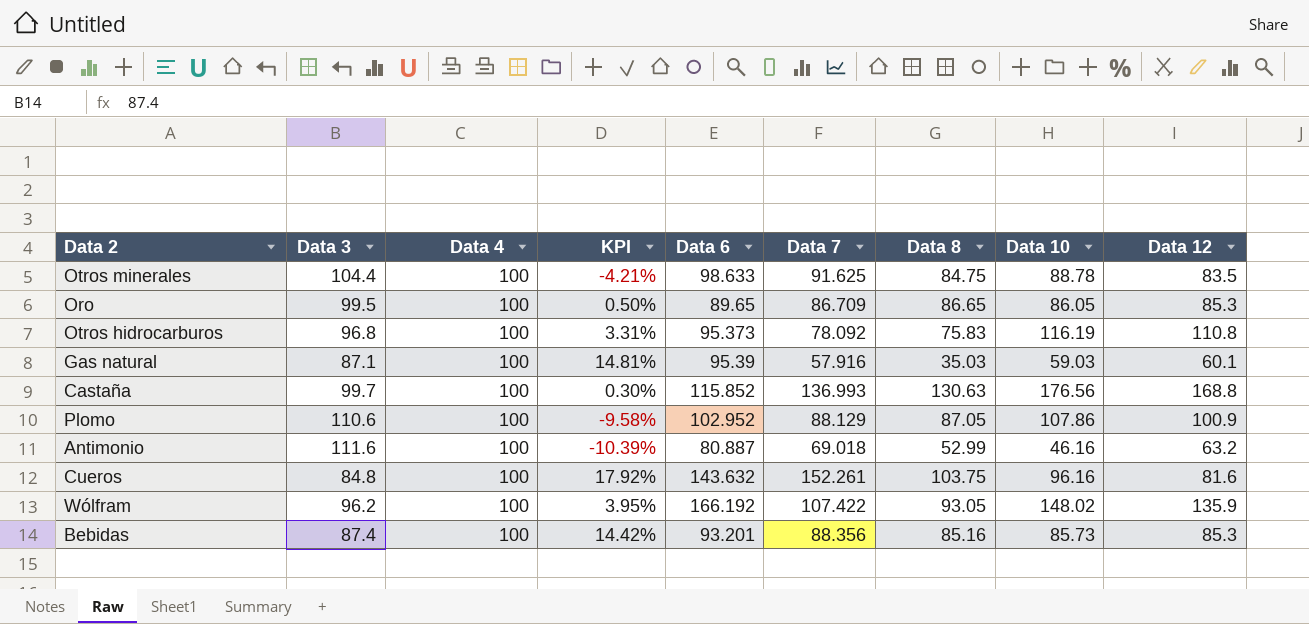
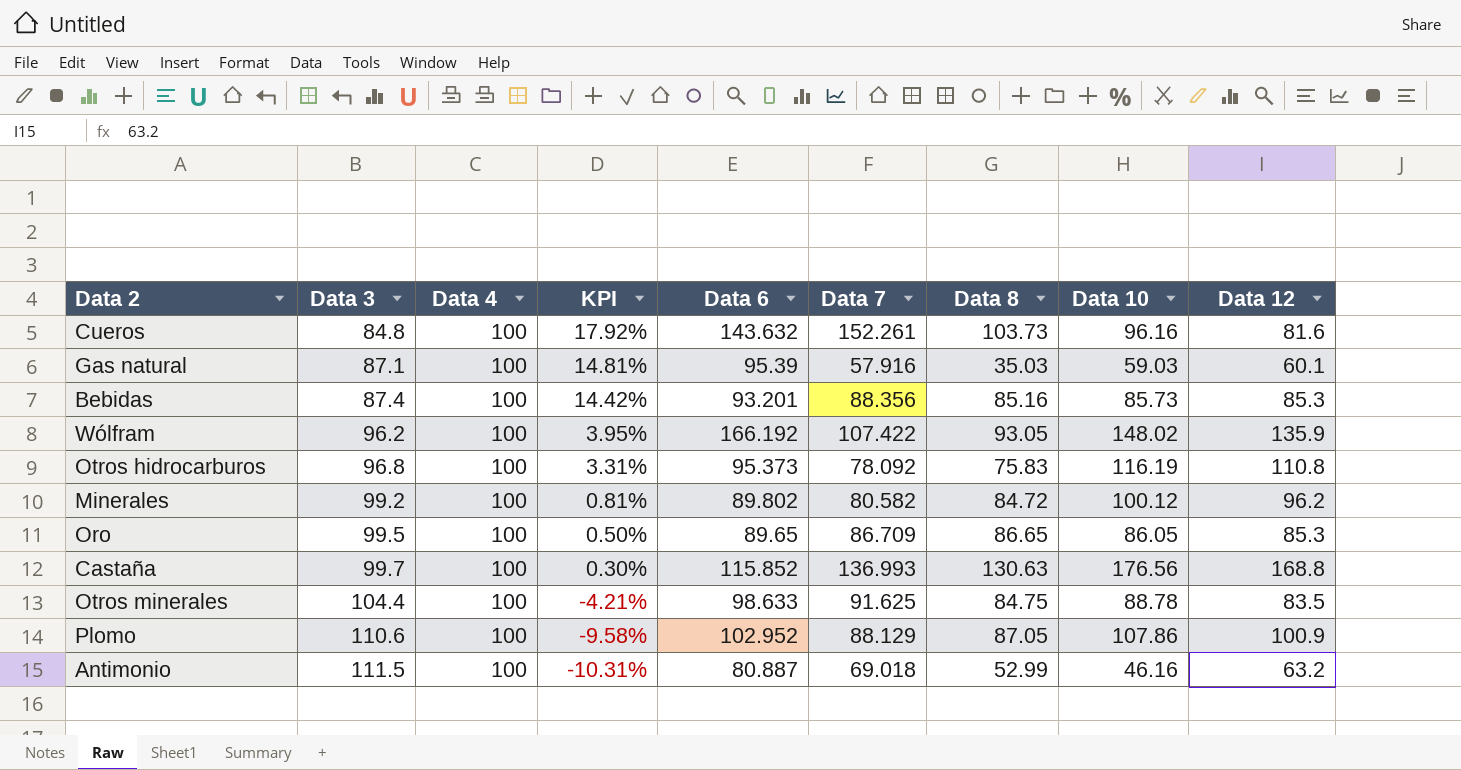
row order: none -> Data 3 ascending
Cueros | Data 8: 103.75 -> 103.73
row Minerales: none -> 99.2 | 100 | 0.81% | 89.802 | 80.582 | 84.72 | 100.12 | 96.2
Antimonio | Data 3: 111.6 -> 111.5
Antimonio | KPI: -10.39% -> -10.31%

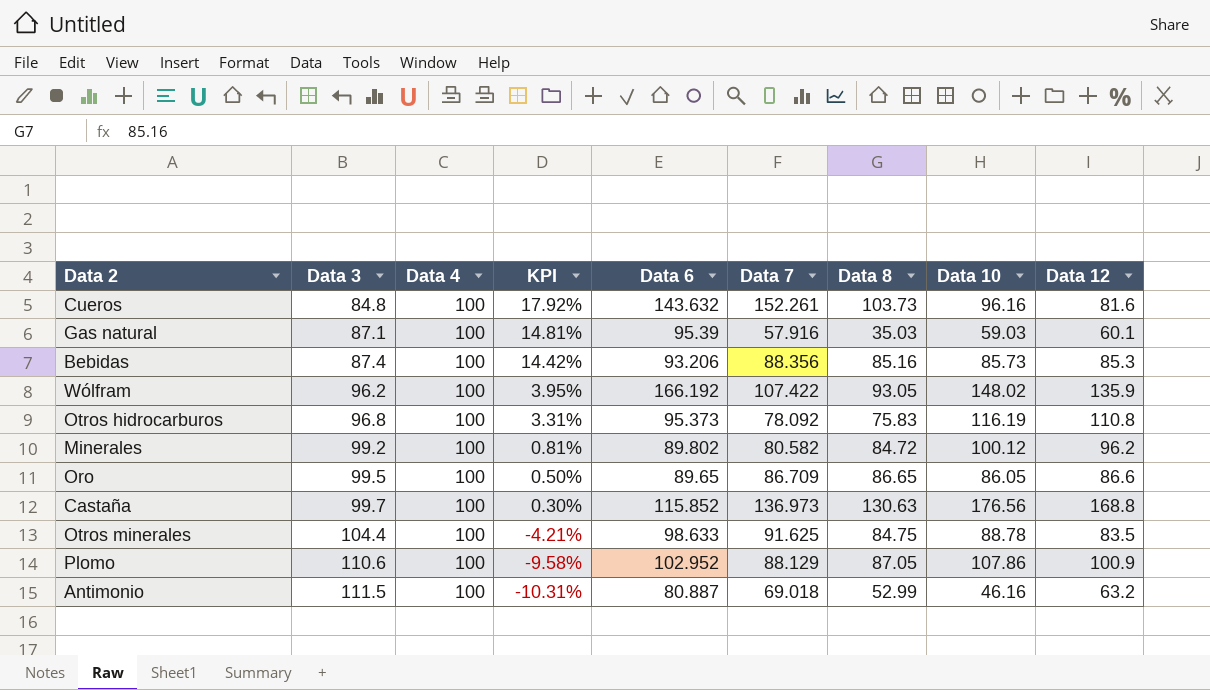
Bebidas | Data 6: 93.201 -> 93.206
Oro | Data 12: 85.3 -> 86.6
Castaña | Data 7: 136.993 -> 136.973

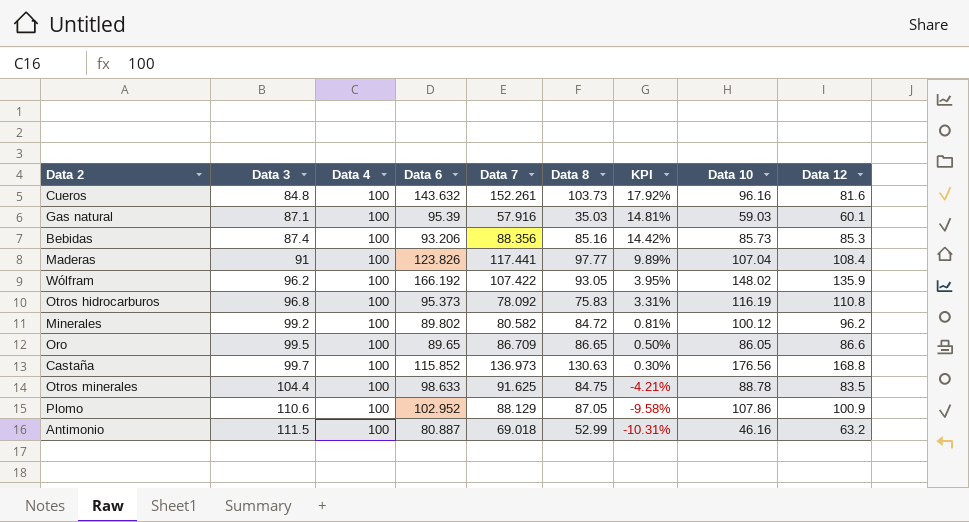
column KPI | position: 4 -> 7
row Maderas: none -> 91 | 100 | 123.826 | 117.441 | 97.77 | 9.89% | 107.04 | 108.4

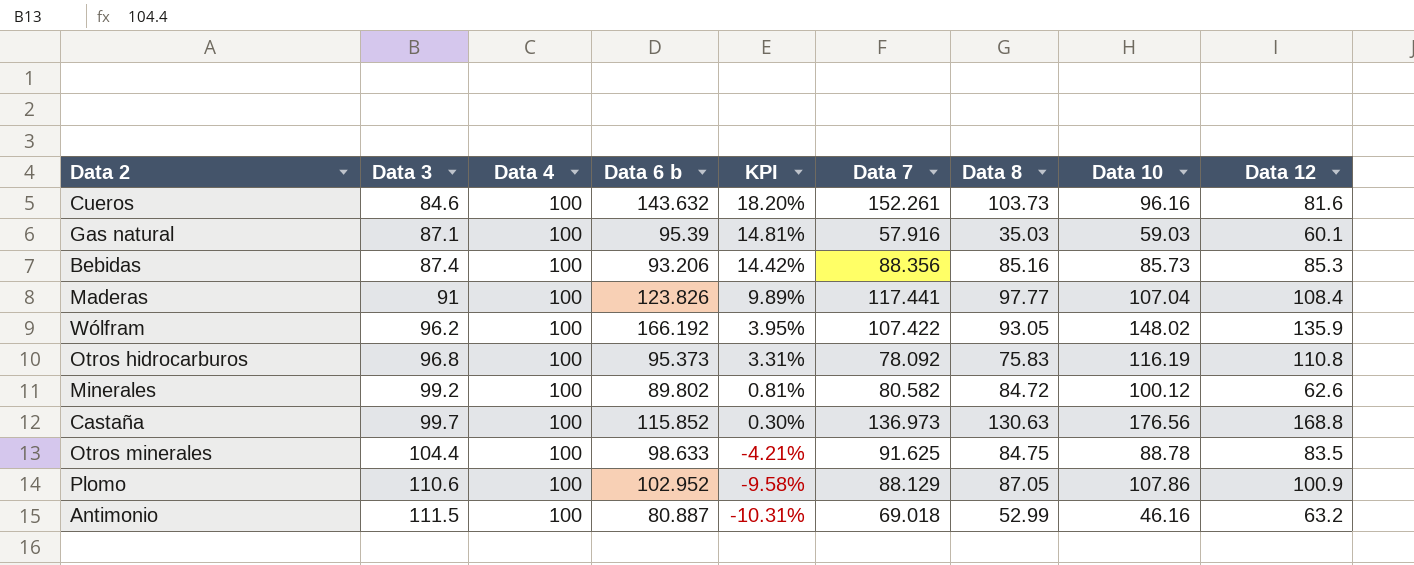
column name: Data 6 -> Data 6 b
column KPI | position: 7 -> 5
row Oro: 99.5 | 100 | 89.65 | 86.709 | 86.65 | 0.50% | 86.05 | 86.6 -> none
Cueros | Data 3: 84.8 -> 84.6
Cueros | KPI: 17.92% -> 18.20%
Minerales | Data 12: 96.2 -> 62.6

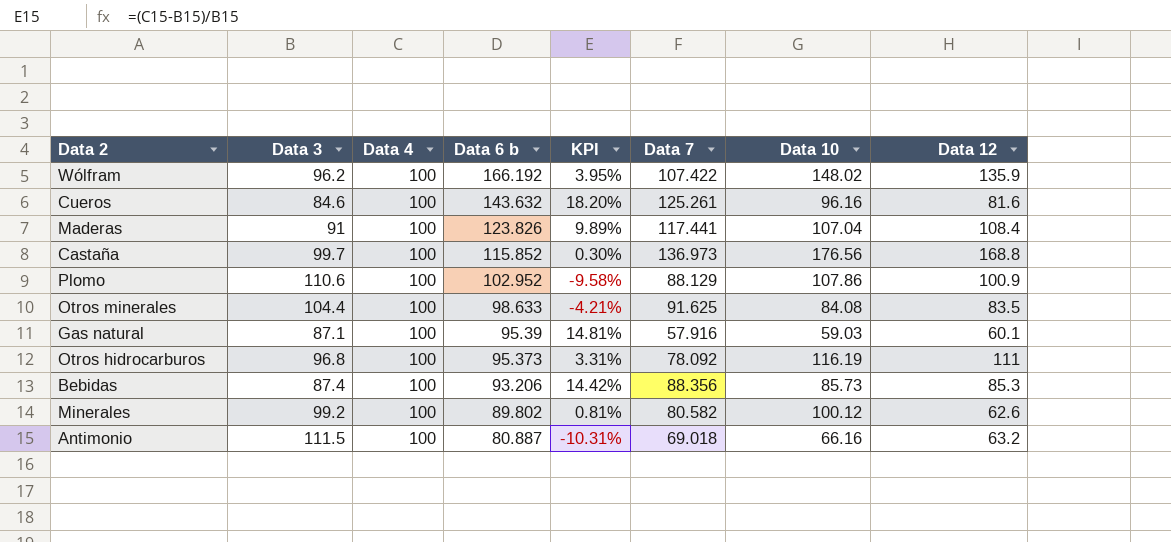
row order: Data 3 ascending -> Data 6 b descending
column Data 8 | position: 7 -> none
Cueros | Data 7: 152.261 -> 125.261
Otros minerales | Data 10: 88.78 -> 84.08
Otros hidrocarburos | Data 12: 110.8 -> 111
Antimonio | Data 10: 46.16 -> 66.16

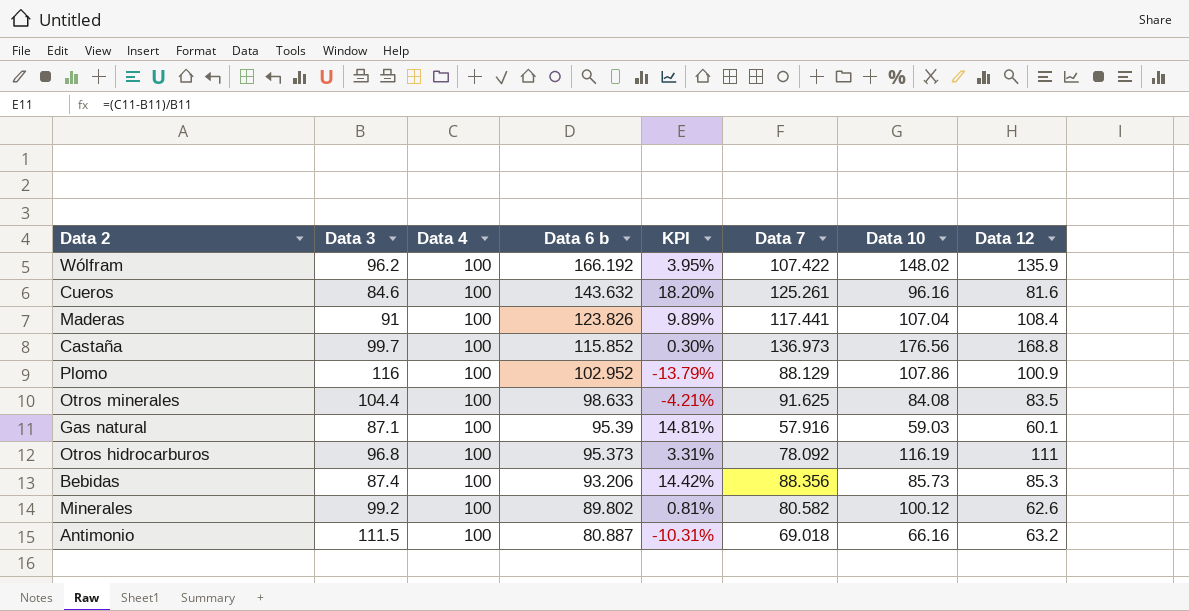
Plomo | Data 3: 110.6 -> 116
Plomo | KPI: -9.58% -> -13.79%

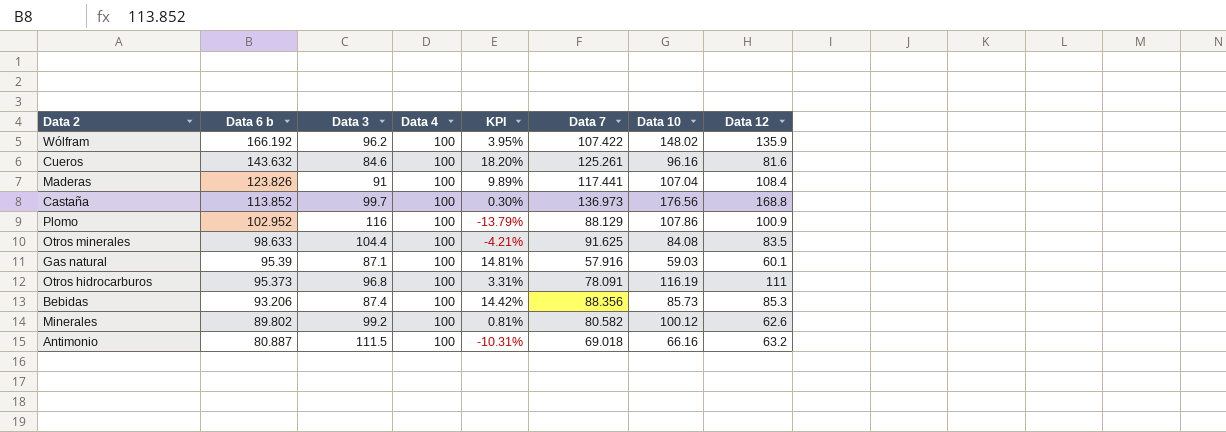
column Data 6 b | position: 4 -> 2
Castaña | Data 6 b: 115.852 -> 113.852
Otros hidrocarburos | Data 7: 78.092 -> 78.091

